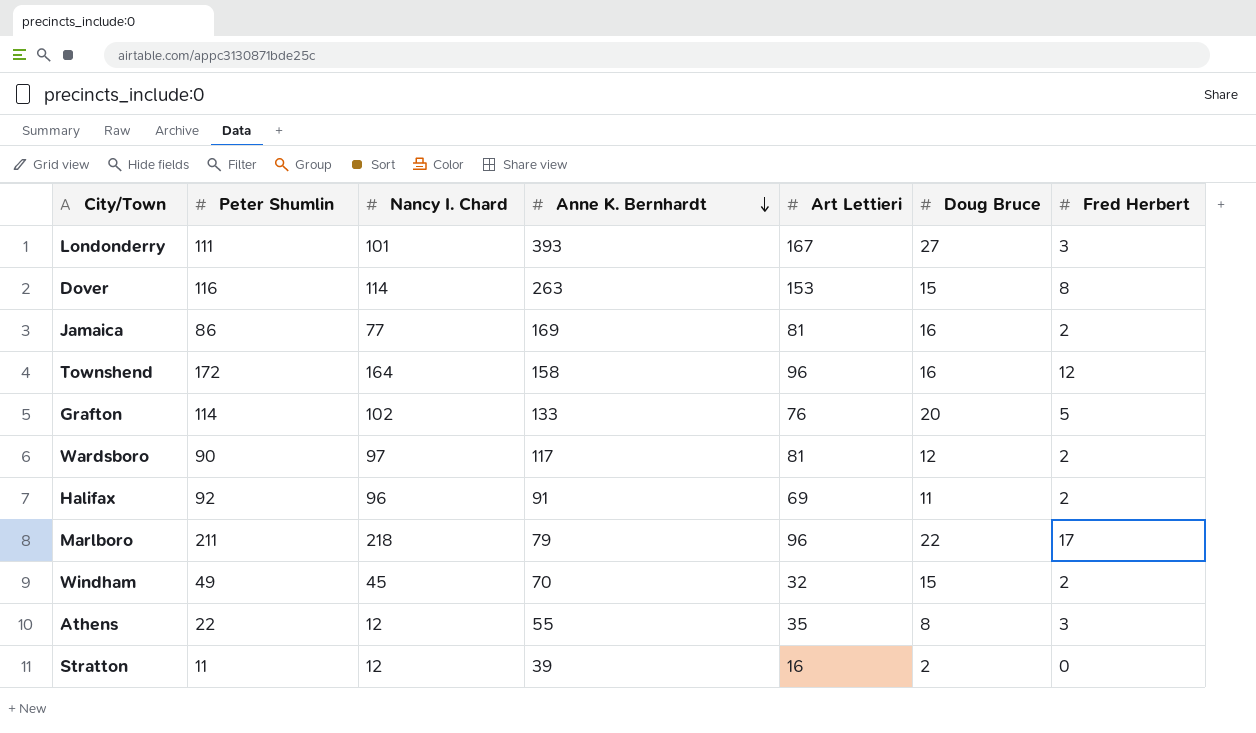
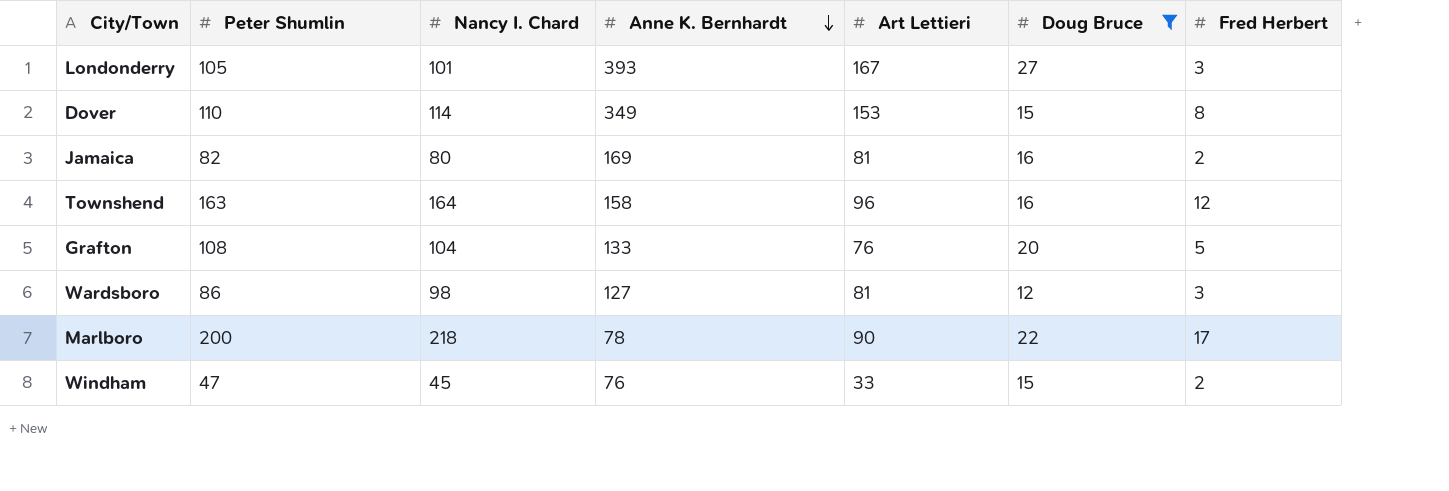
filter: none -> Doug Bruce >= 12
Londonderry | Peter Shumlin: 111 -> 105
Dover | Peter Shumlin: 116 -> 110
Dover | Anne K. Bernhardt: 263 -> 349
Jamaica | Peter Shumlin: 86 -> 82
Jamaica | Nancy I. Chard: 77 -> 80
Townshend | Peter Shumlin: 172 -> 163
Grafton | Peter Shumlin: 114 -> 108
Grafton | Nancy I. Chard: 102 -> 104
Wardsboro | Peter Shumlin: 90 -> 86
Wardsboro | Nancy I. Chard: 97 -> 98
Wardsboro | Anne K. Bernhardt: 117 -> 127
Wardsboro | Fred Herbert: 2 -> 3
Marlboro | Peter Shumlin: 211 -> 200
Marlboro | Anne K. Bernhardt: 79 -> 78
Marlboro | Art Lettieri: 96 -> 90
Windham | Peter Shumlin: 49 -> 47
Windham | Anne K. Bernhardt: 70 -> 76
Windham | Art Lettieri: 32 -> 33

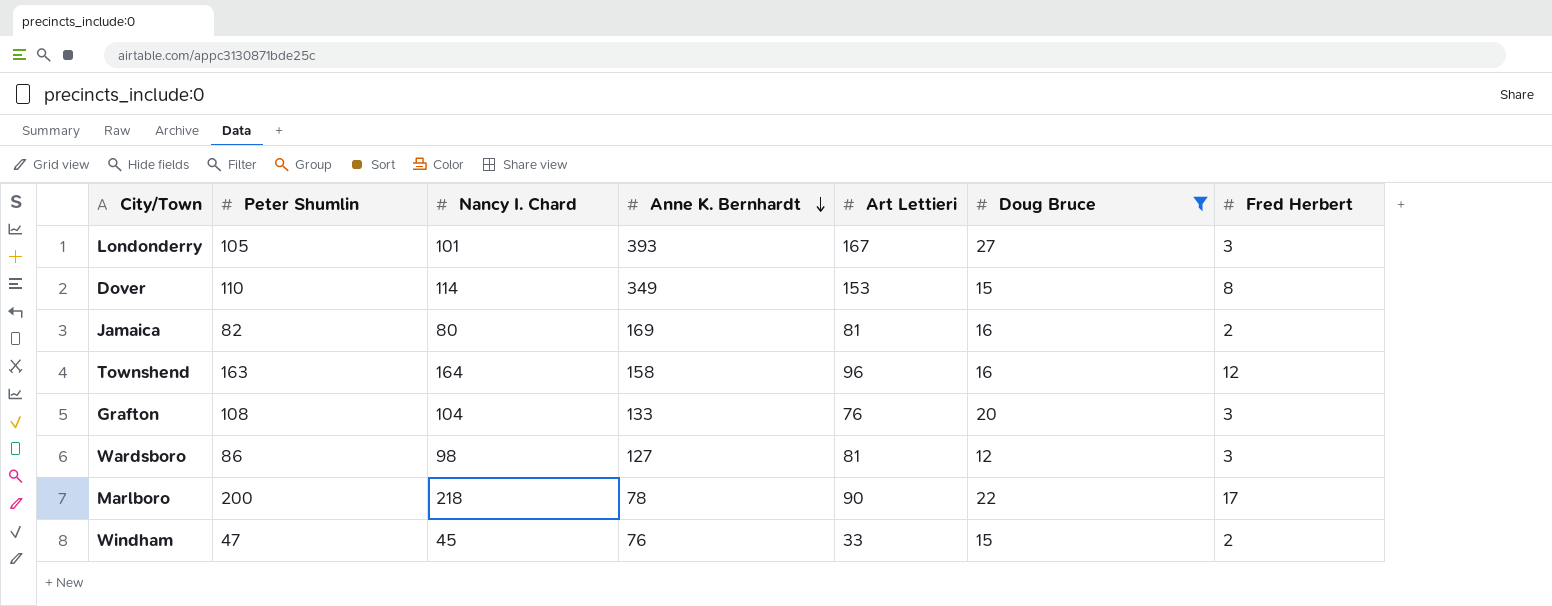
Grafton | Fred Herbert: 5 -> 3

